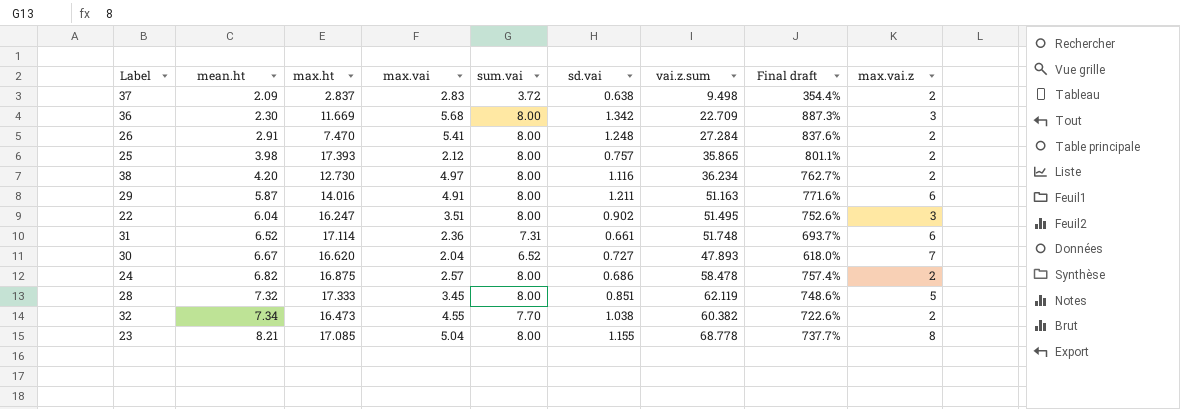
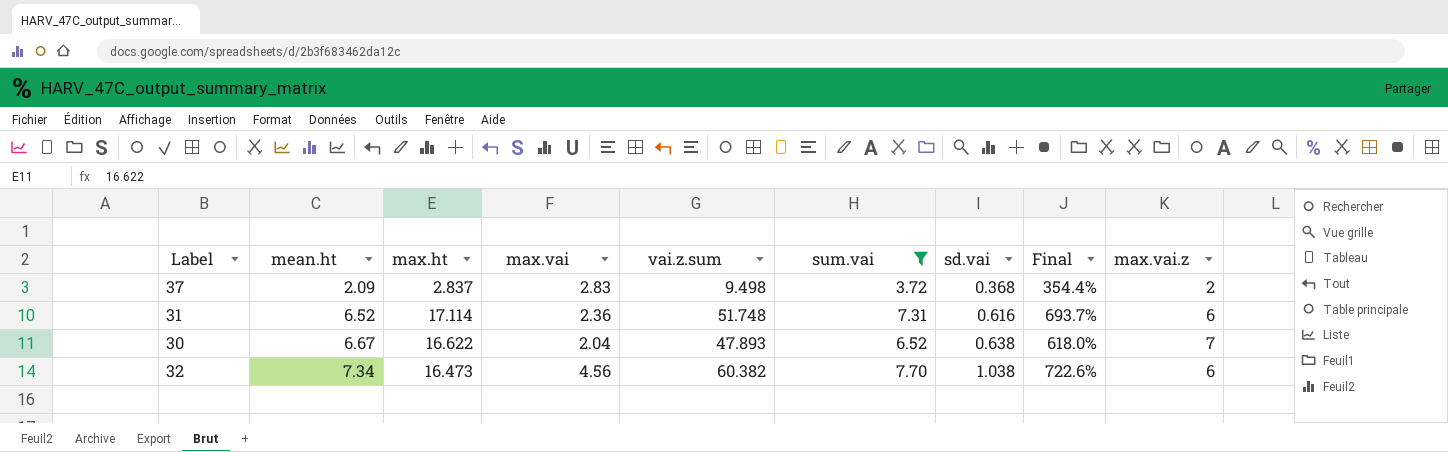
filter: none -> sum.vai != 8.00
column vai.z.sum | position: 7 -> 5
column name: Final draft -> Final
37 | sd.vai: 0.638 -> 0.368
31 | sd.vai: 0.661 -> 0.616
30 | max.ht: 16.620 -> 16.622
30 | sd.vai: 0.727 -> 0.638
32 | max.vai: 4.55 -> 4.56
32 | max.vai.z: 2 -> 6

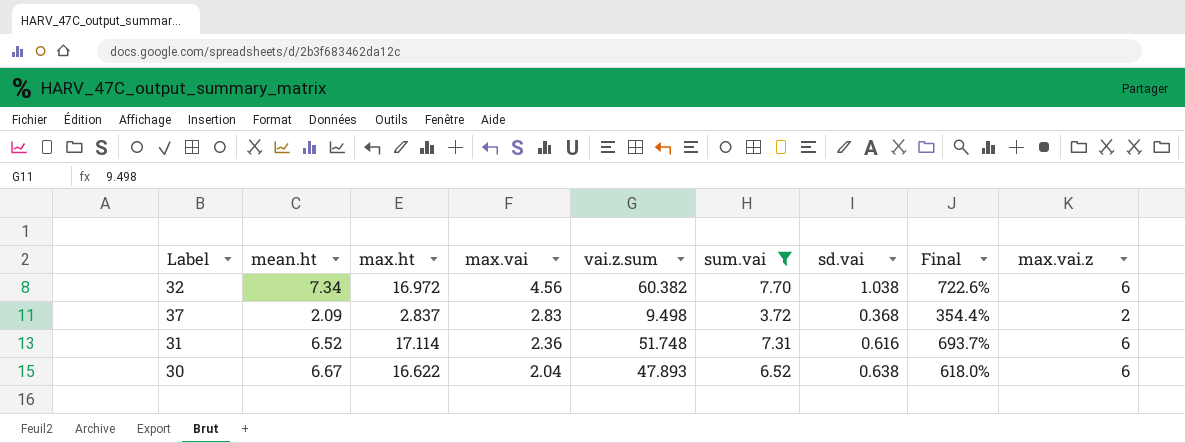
row order: mean.ht ascending -> max.vai descending
32 | max.ht: 16.473 -> 16.972
30 | max.vai.z: 7 -> 6

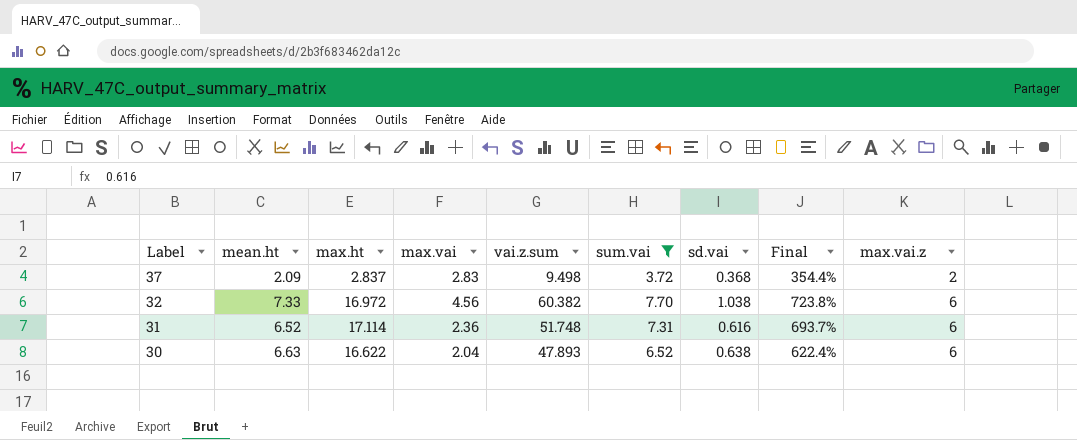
row order: max.vai descending -> Label descending
32 | mean.ht: 7.34 -> 7.33
32 | Final: 722.6% -> 723.8%
30 | mean.ht: 6.67 -> 6.63
30 | Final: 618.0% -> 622.4%

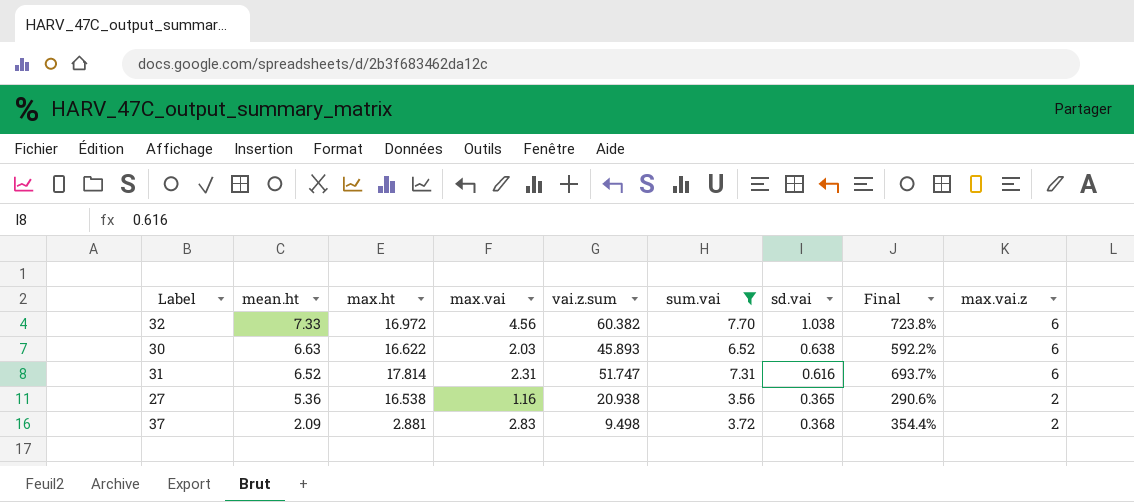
row order: Label descending -> mean.ht descending
30 | max.vai: 2.04 -> 2.03
30 | vai.z.sum: 47.893 -> 45.893
30 | Final: 622.4% -> 592.2%
31 | max.ht: 17.114 -> 17.814
31 | max.vai: 2.36 -> 2.31
31 | vai.z.sum: 51.748 -> 51.747
row 27: none -> 5.36 | 16.538 | 1.16 | 20.938 | 3.56 | 0.365 | 290.6% | 2
37 | max.ht: 2.837 -> 2.881

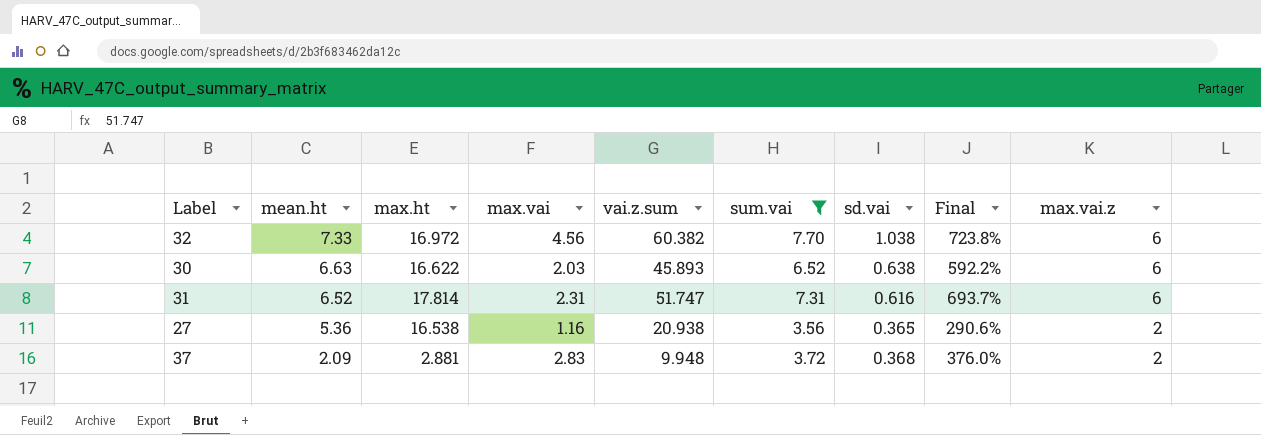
37 | vai.z.sum: 9.498 -> 9.948
37 | Final: 354.4% -> 376.0%

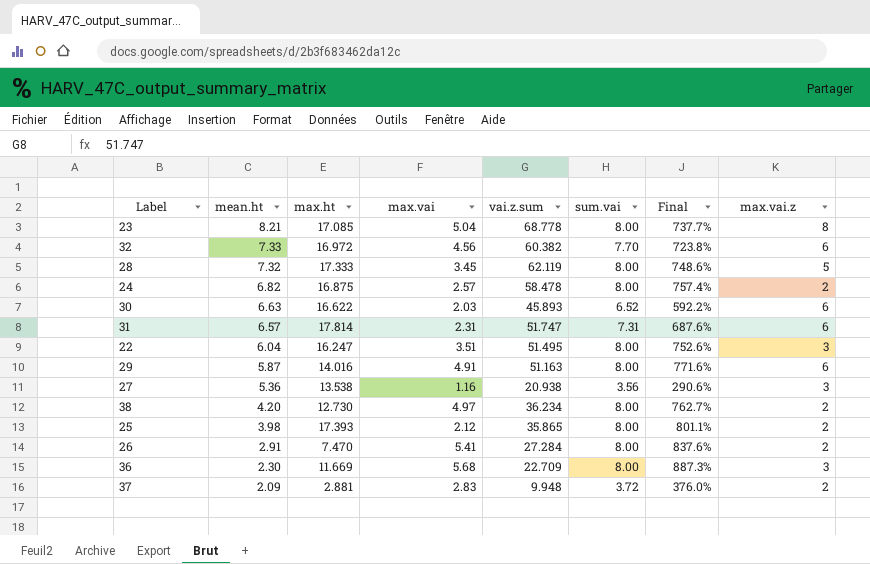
filter: sum.vai != 8.00 -> none
column sd.vai | position: 7 -> none
31 | mean.ht: 6.52 -> 6.57
31 | Final: 693.7% -> 687.6%
27 | max.ht: 16.538 -> 13.538
27 | max.vai.z: 2 -> 3

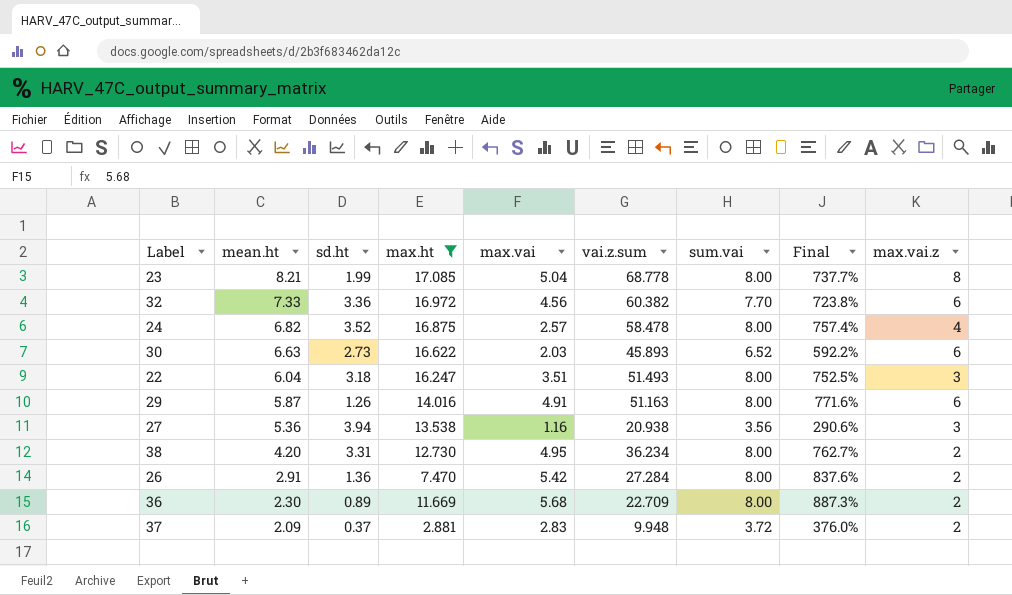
filter: none -> max.ht <= 17.085
column sd.ht | position: none -> 3
24 | max.vai.z: 2 -> 4
22 | vai.z.sum: 51.495 -> 51.493
22 | Final: 752.6% -> 752.5%
38 | max.vai: 4.97 -> 4.95
26 | max.vai: 5.41 -> 5.42
36 | max.vai.z: 3 -> 2

